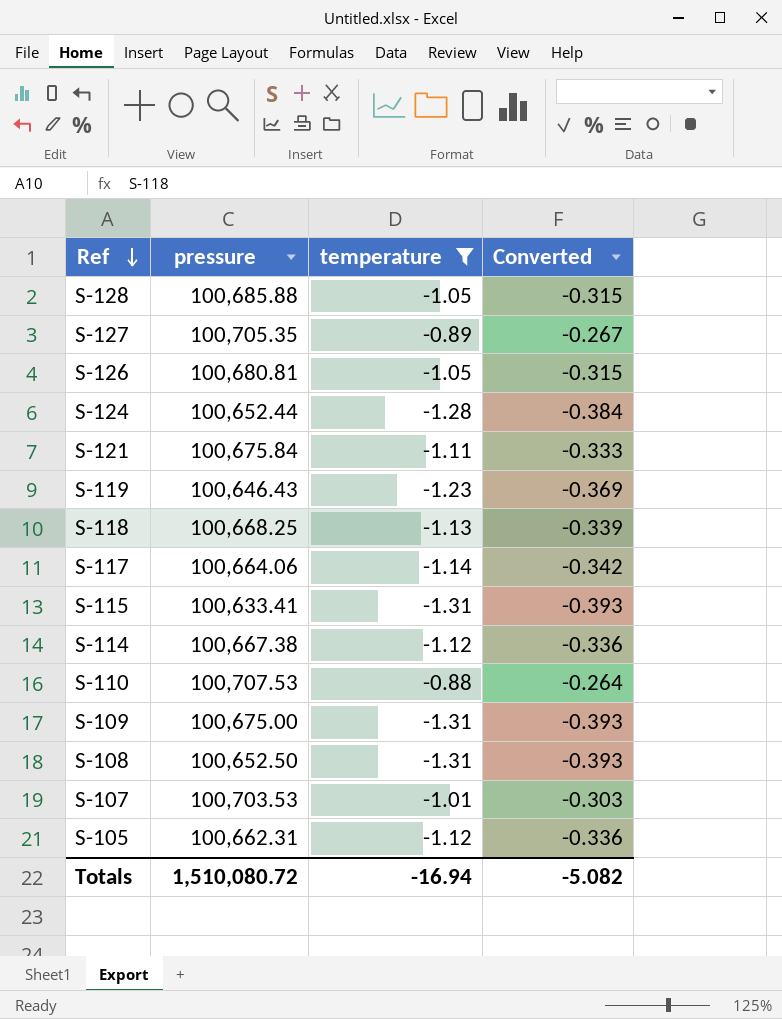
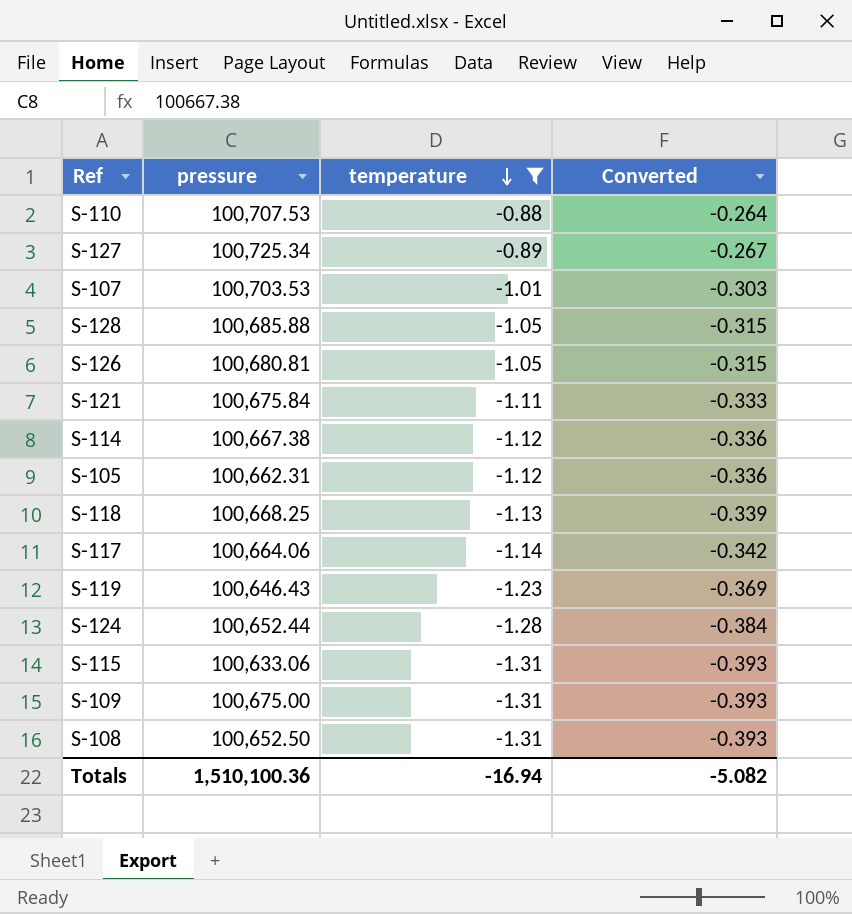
row order: Ref descending -> temperature descending
S-127 | pressure: 100,705.35 -> 100,725.34
S-115 | pressure: 100,633.41 -> 100,633.06
Totals | pressure: 1,510,080.72 -> 1,510,100.36

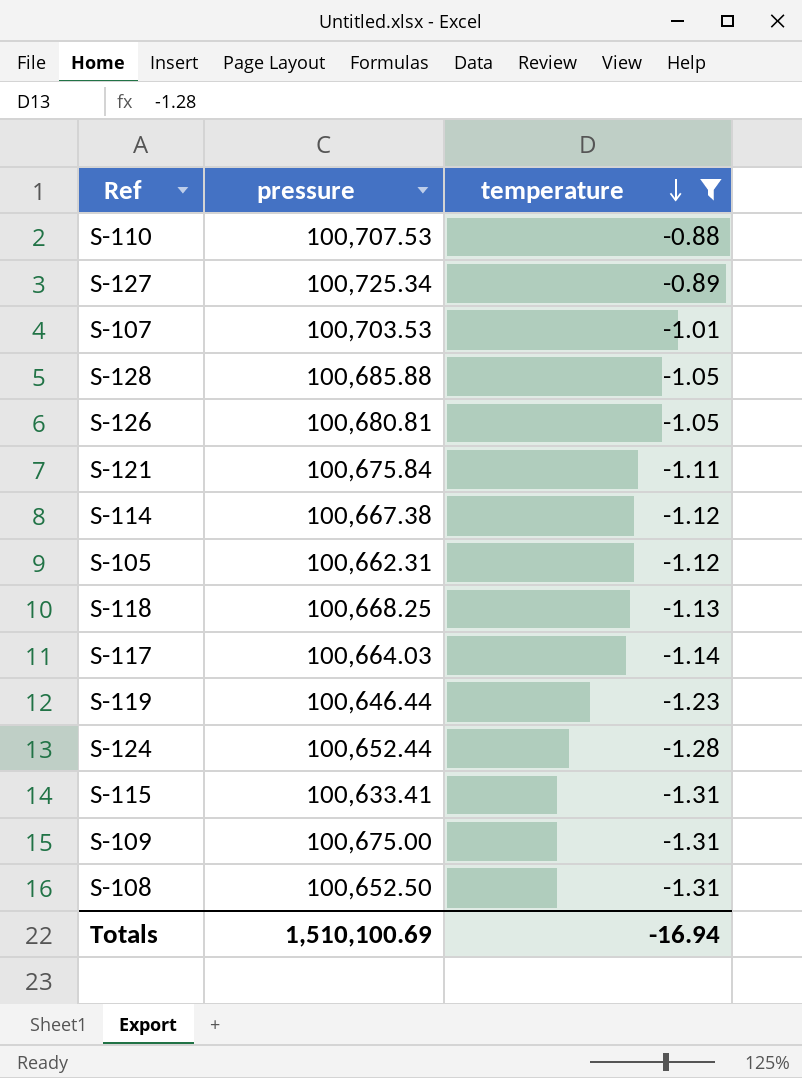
column Converted | formula: [temperature] * 0.3 -> none
S-117 | pressure: 100,664.06 -> 100,664.03
S-119 | pressure: 100,646.43 -> 100,646.44
S-115 | pressure: 100,633.06 -> 100,633.41
Totals | pressure: 1,510,100.36 -> 1,510,100.69

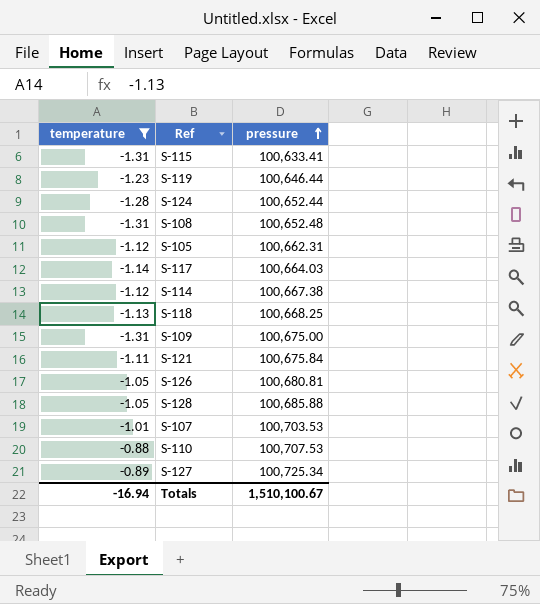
row order: temperature descending -> pressure ascending
column temperature | position: 3 -> 1
S-108 | pressure: 100,652.50 -> 100,652.48
Totals | pressure: 1,510,100.69 -> 1,510,100.67

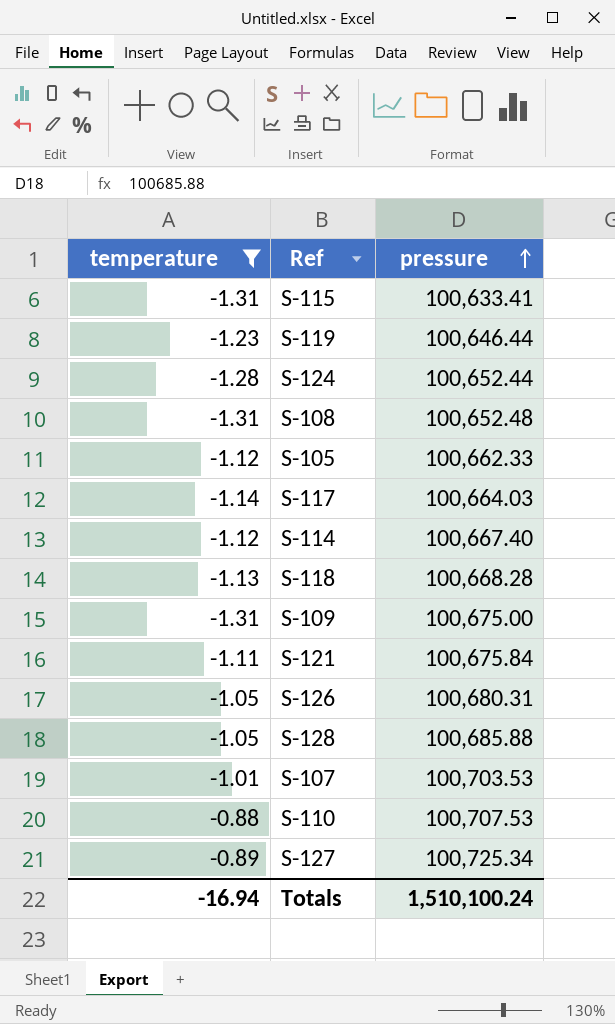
S-105 | pressure: 100,662.31 -> 100,662.33
S-114 | pressure: 100,667.38 -> 100,667.40
S-118 | pressure: 100,668.25 -> 100,668.28
S-126 | pressure: 100,680.81 -> 100,680.31
Totals | pressure: 1,510,100.67 -> 1,510,100.24

